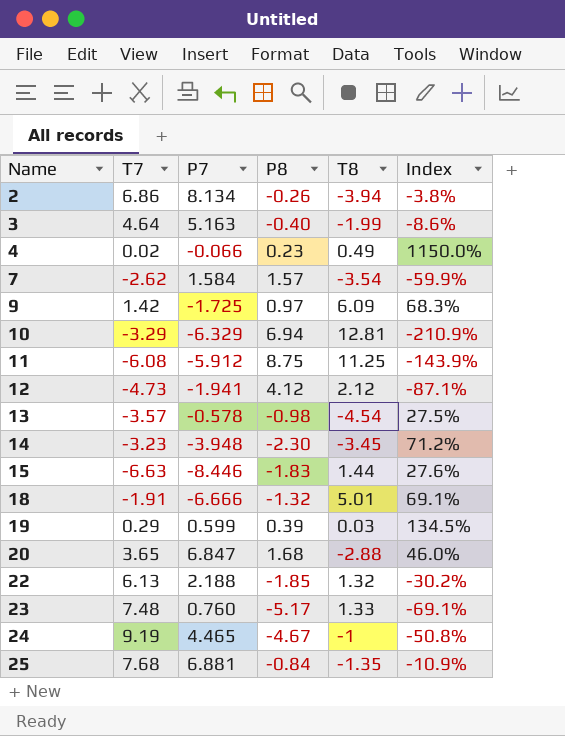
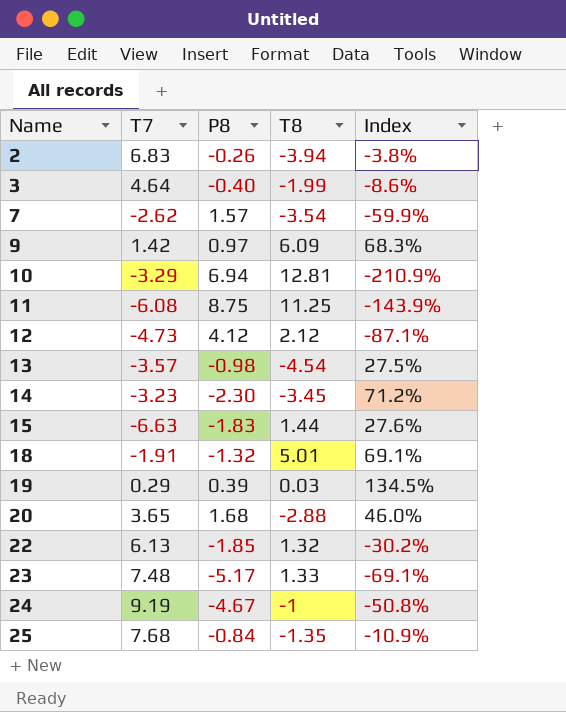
column P7 | position: 3 -> none
row 4: 0.02 | -0.066 | 0.23 | 0.49 | 1150.0% -> none
2 | T7: 6.86 -> 6.83

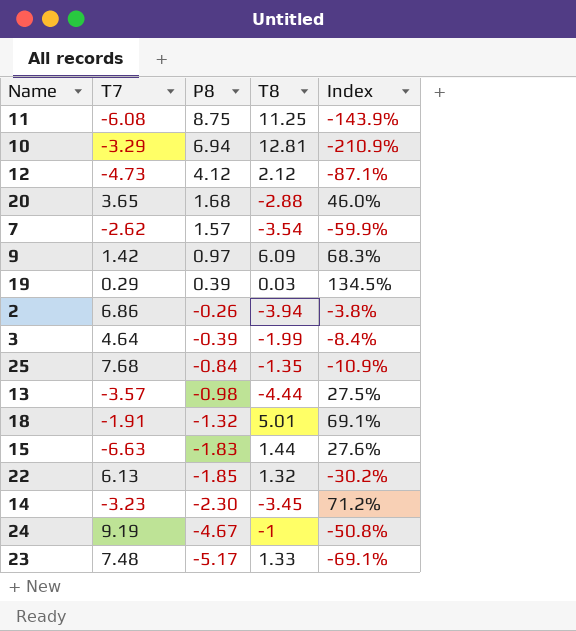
row order: Name ascending -> P8 descending
2 | T7: 6.83 -> 6.86
3 | P8: -0.40 -> -0.39
3 | Index: -8.6% -> -8.4%
13 | T8: -4.54 -> -4.44

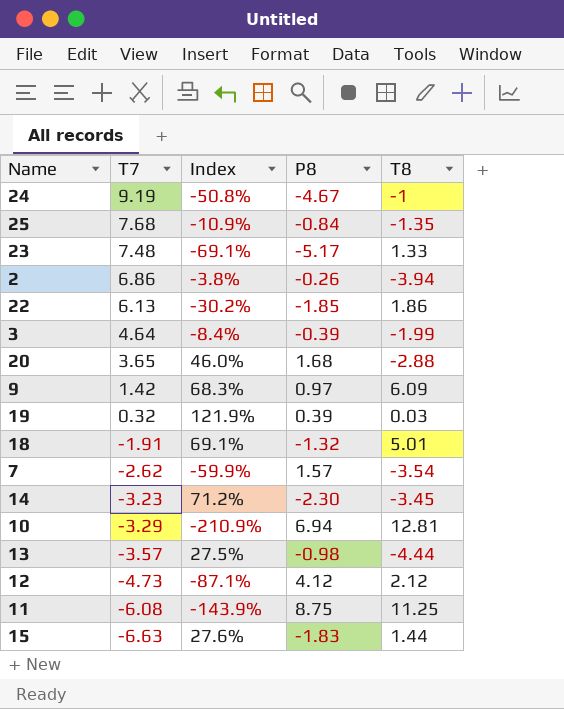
row order: P8 descending -> T7 descending
column Index | position: 5 -> 3
22 | T8: 1.32 -> 1.86
19 | T7: 0.29 -> 0.32
19 | Index: 134.5% -> 121.9%

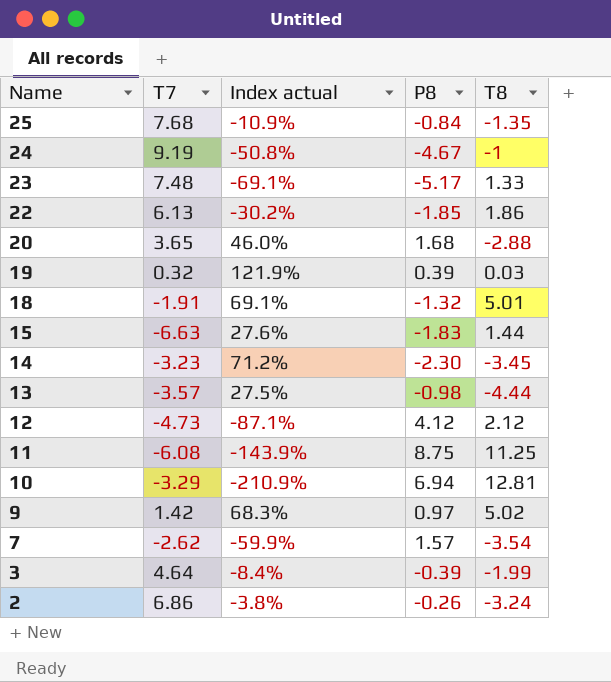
row order: T7 descending -> Name descending
column name: Index -> Index actual
9 | T8: 6.09 -> 5.02
2 | T8: -3.94 -> -3.24

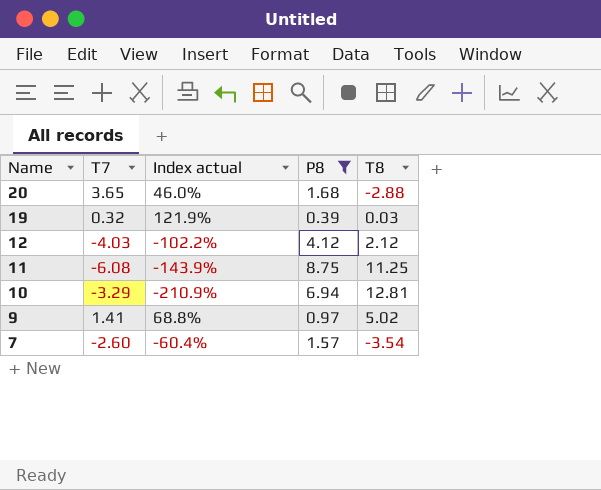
filter: none -> P8 >= 0.39
12 | T7: -4.73 -> -4.03
12 | Index actual: -87.1% -> -102.2%
9 | T7: 1.42 -> 1.41
9 | Index actual: 68.3% -> 68.8%
7 | T7: -2.62 -> -2.60
7 | Index actual: -59.9% -> -60.4%

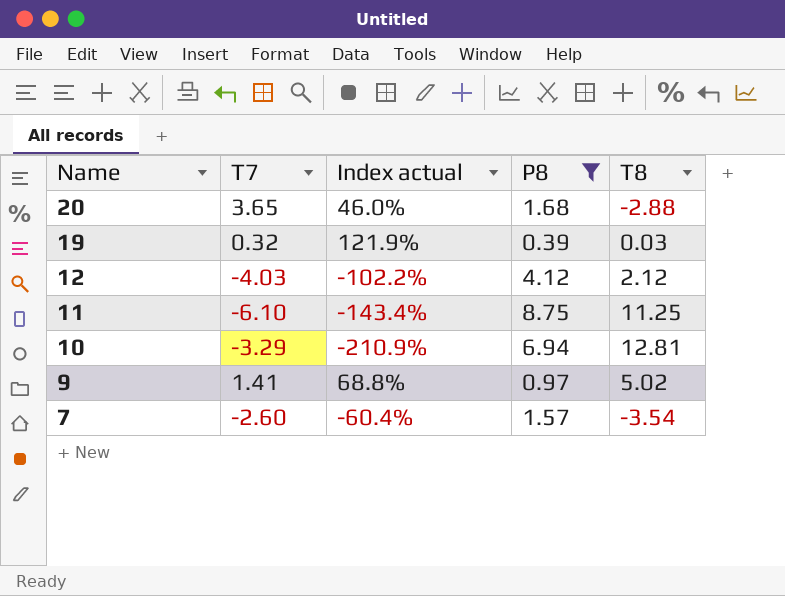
11 | T7: -6.08 -> -6.10
11 | Index actual: -143.9% -> -143.4%

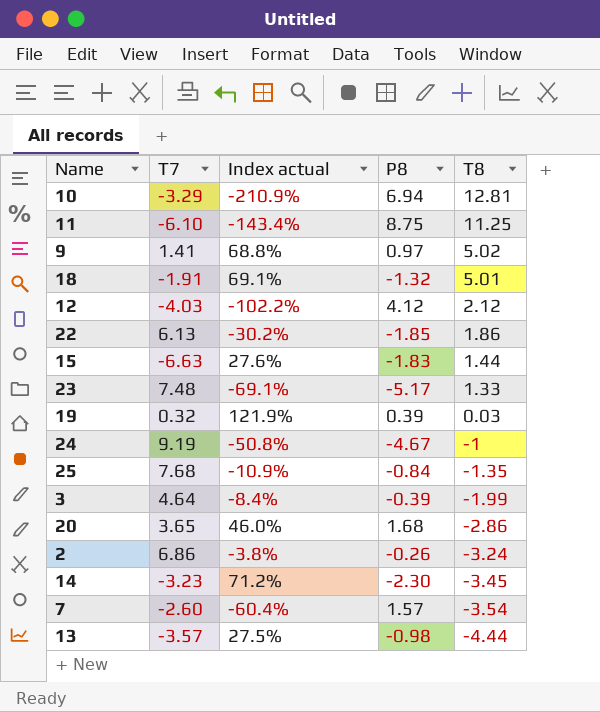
filter: P8 >= 0.39 -> none
row order: Name descending -> T8 descending
20 | T8: -2.88 -> -2.86

